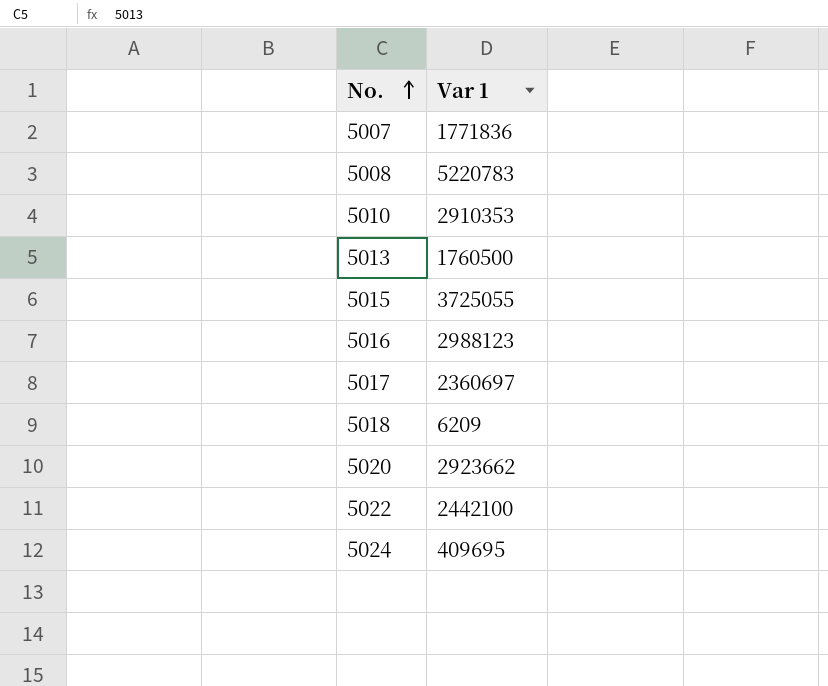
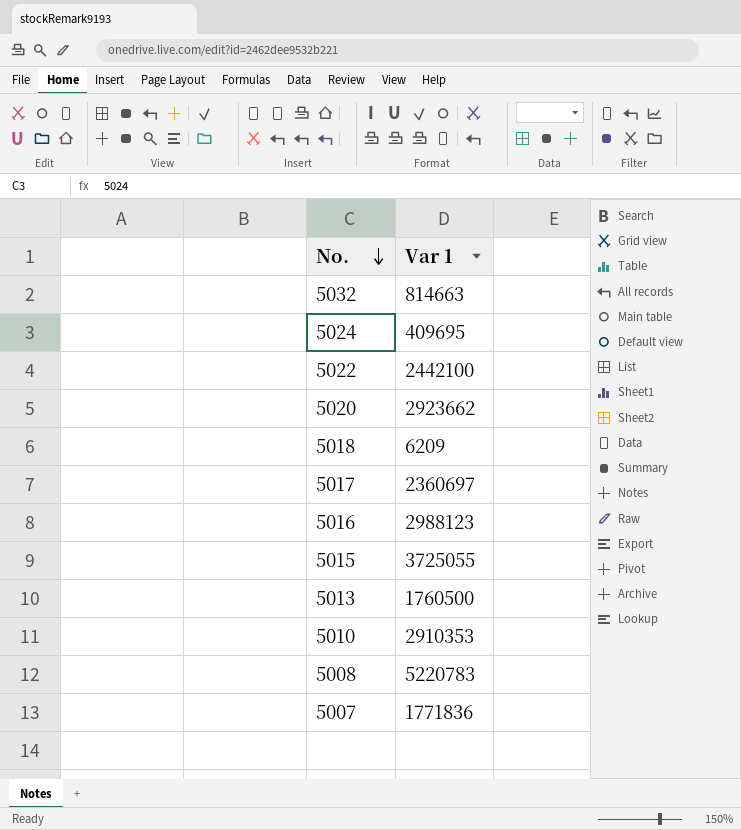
row order: No. ascending -> No. descending
row 5032: none -> 814663

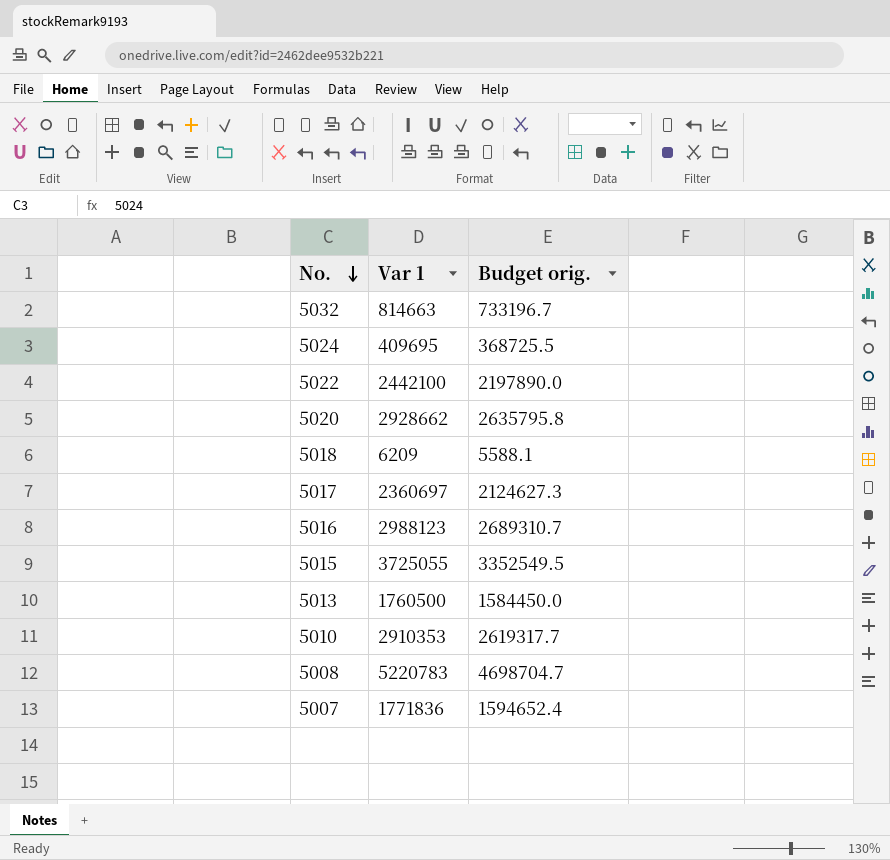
column Budget orig. | formula: none -> [Var 1] * 0.9
5020 | Var 1: 2923662 -> 2928662

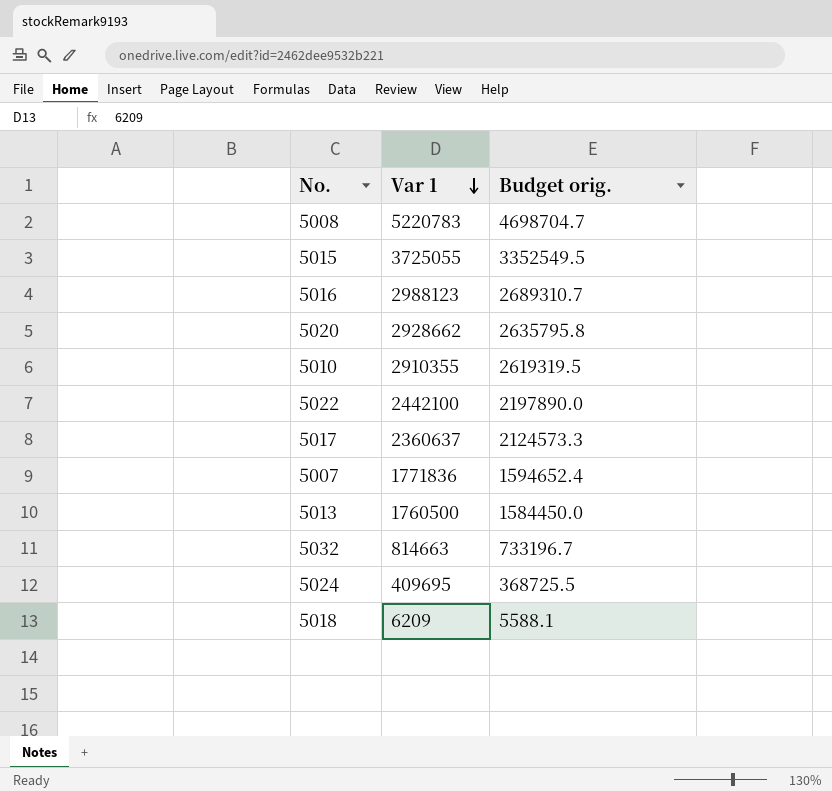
row order: No. descending -> Var 1 descending
5010 | Var 1: 2910353 -> 2910355
5010 | Budget orig.: 2619317.7 -> 2619319.5
5017 | Var 1: 2360697 -> 2360637
5017 | Budget orig.: 2124627.3 -> 2124573.3

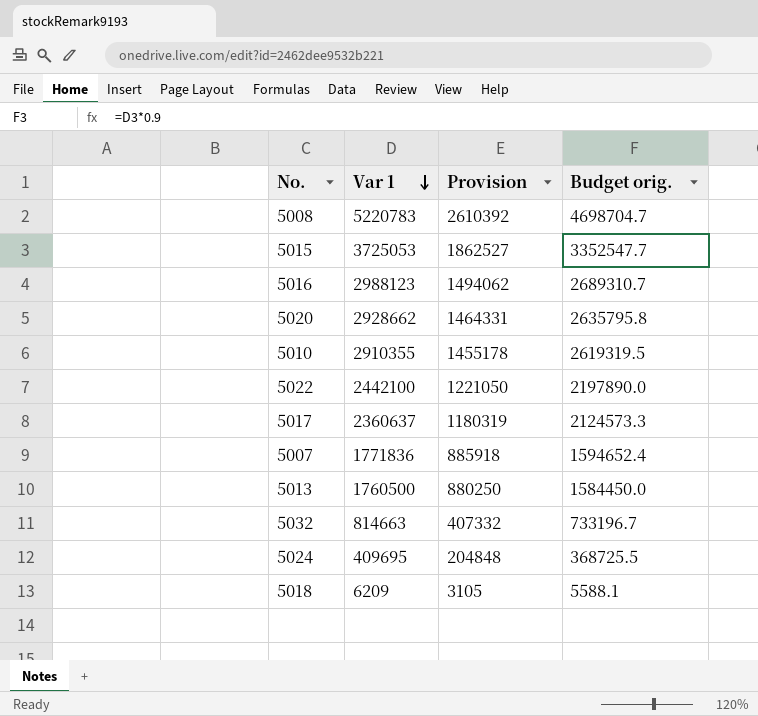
column Provision | formula: none -> [Var 1] * 0.5
5015 | Var 1: 3725055 -> 3725053
5015 | Budget orig.: 3352549.5 -> 3352547.7

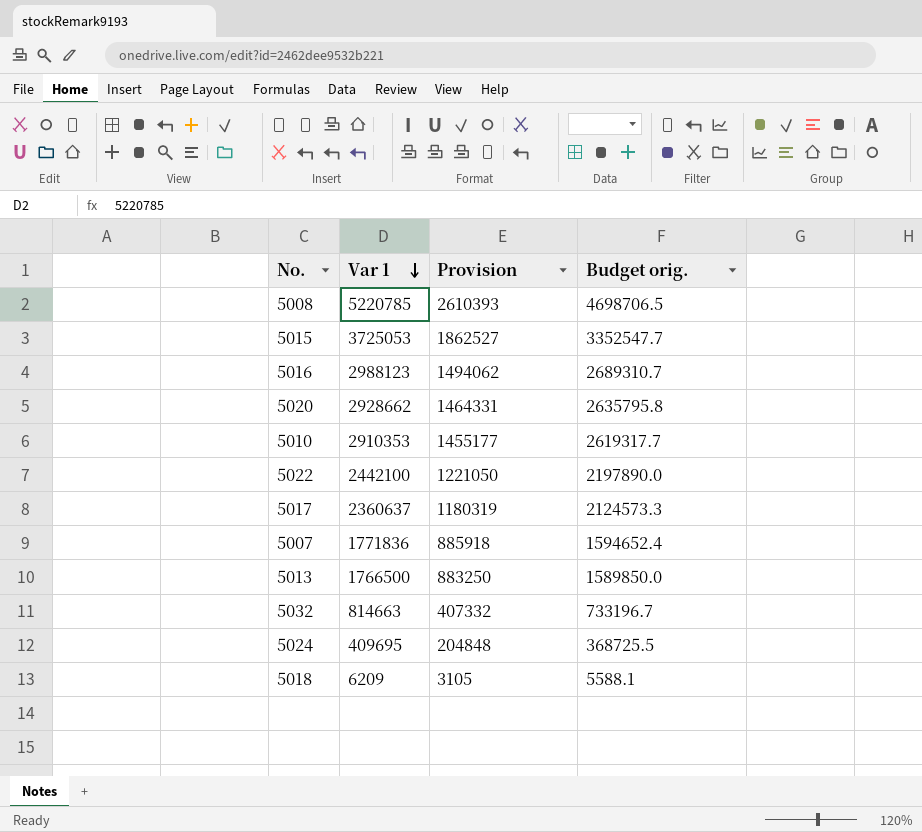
5008 | Var 1: 5220783 -> 5220785
5008 | Provision: 2610392 -> 2610393
5008 | Budget orig.: 4698704.7 -> 4698706.5
5010 | Var 1: 2910355 -> 2910353
5010 | Provision: 1455178 -> 1455177
5010 | Budget orig.: 2619319.5 -> 2619317.7
5013 | Var 1: 1760500 -> 1766500
5013 | Provision: 880250 -> 883250
5013 | Budget orig.: 1584450.0 -> 1589850.0

